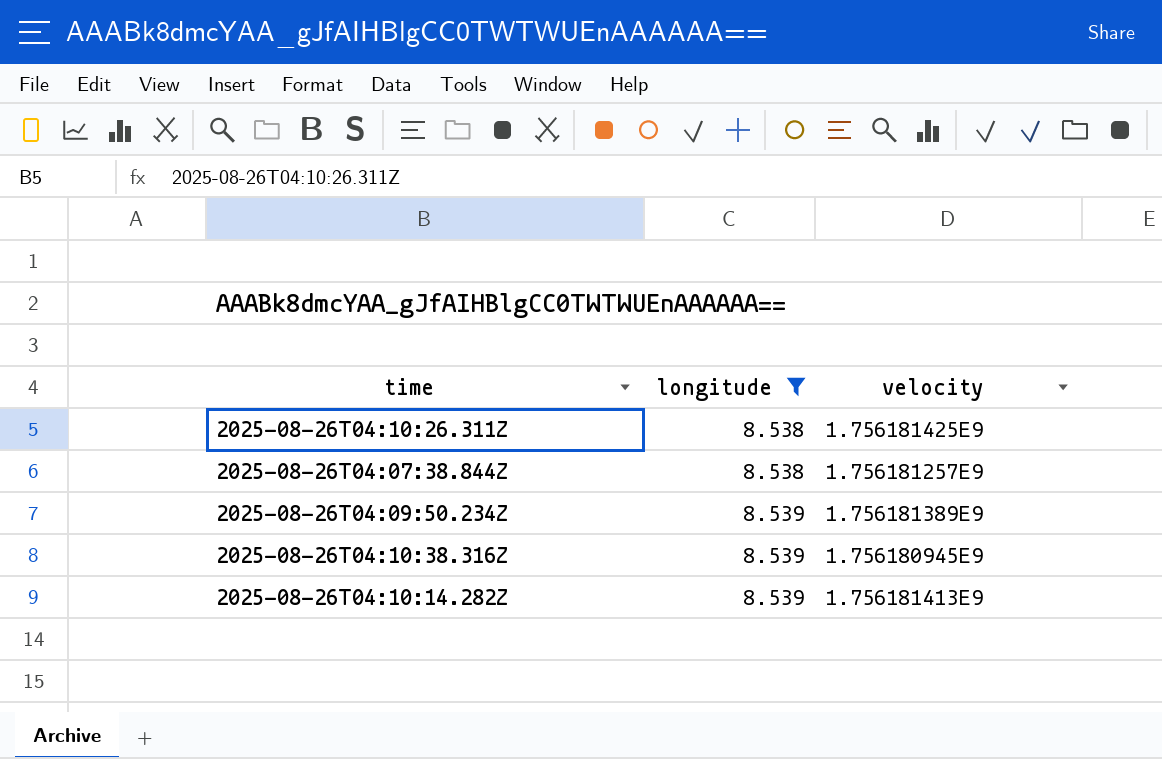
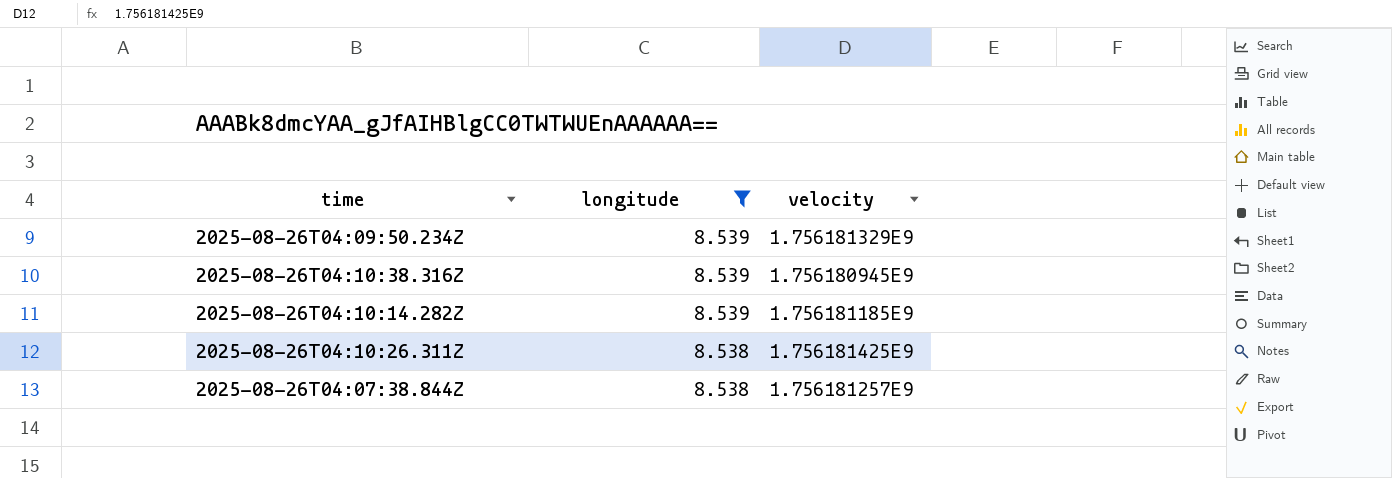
row order: longitude ascending -> longitude descending
2025-08-26T04:09:50.234Z | velocity: 1.756181389E9 -> 1.756181329E9
2025-08-26T04:10:14.282Z | velocity: 1.756181413E9 -> 1.756181185E9

